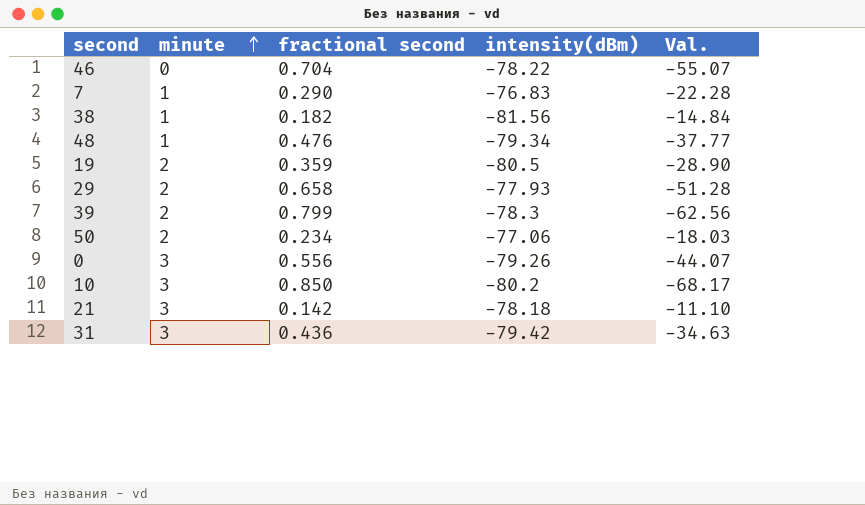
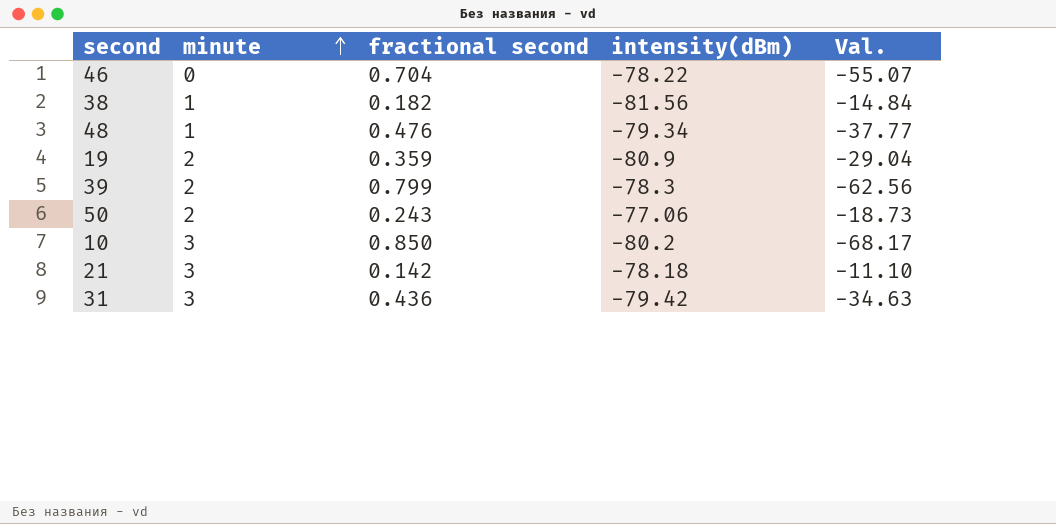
row 7: 1 | 0.290 | -76.83 | -22.28 -> none
row 29: 2 | 0.658 | -77.93 | -51.28 -> none
row 0: 3 | 0.556 | -79.26 | -44.07 -> none
19 | intensity(dBm): -80.5 -> -80.9
19 | Val.: -28.90 -> -29.04
50 | fractional second: 0.234 -> 0.243
50 | Val.: -18.03 -> -18.73

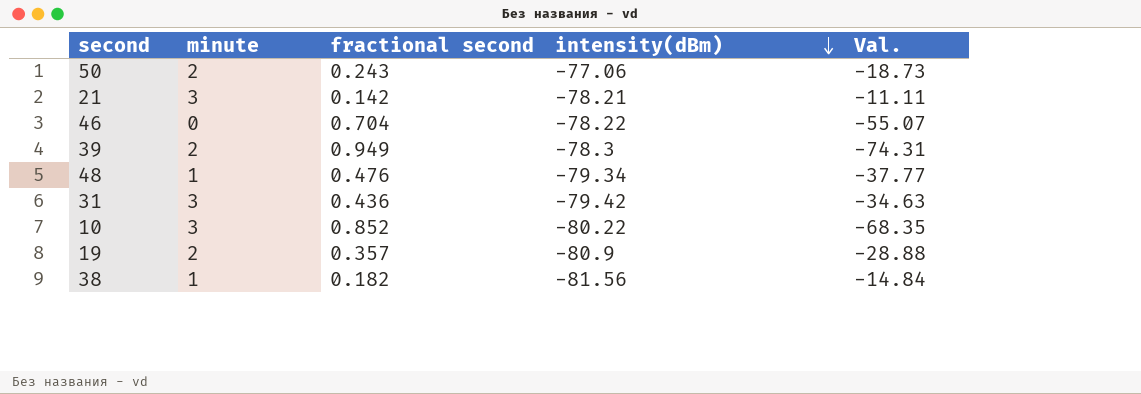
row order: minute ascending -> intensity(dBm) descending
21 | intensity(dBm): -78.18 -> -78.21
21 | Val.: -11.10 -> -11.11
39 | fractional second: 0.799 -> 0.949
39 | Val.: -62.56 -> -74.31
10 | fractional second: 0.850 -> 0.852
10 | intensity(dBm): -80.2 -> -80.22
10 | Val.: -68.17 -> -68.35
19 | fractional second: 0.359 -> 0.357
19 | Val.: -29.04 -> -28.88

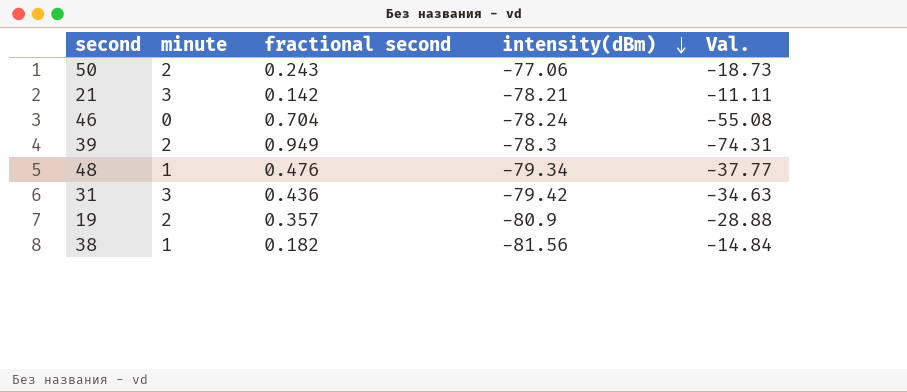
row 10: 3 | 0.852 | -80.22 | -68.35 -> none
46 | intensity(dBm): -78.22 -> -78.24
46 | Val.: -55.07 -> -55.08

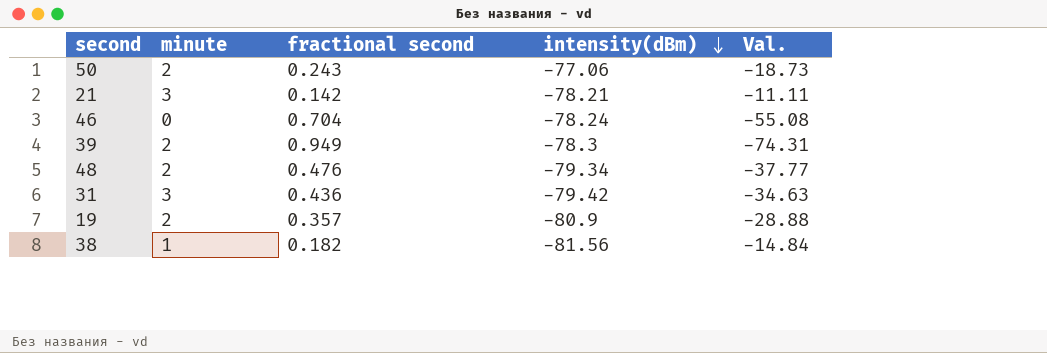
48 | minute: 1 -> 2

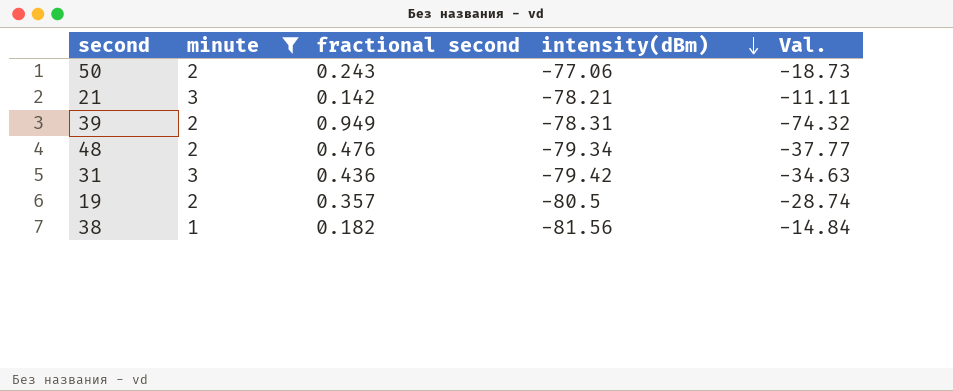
filter: none -> minute != 0
39 | intensity(dBm): -78.3 -> -78.31
39 | Val.: -74.31 -> -74.32
19 | intensity(dBm): -80.9 -> -80.5
19 | Val.: -28.88 -> -28.74

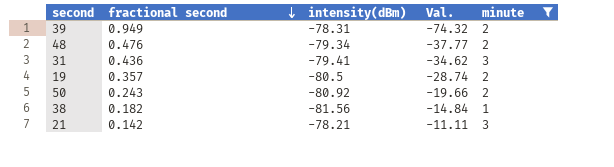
row order: intensity(dBm) descending -> fractional second descending
column minute | position: 2 -> 5
31 | intensity(dBm): -79.42 -> -79.41
31 | Val.: -34.63 -> -34.62
50 | intensity(dBm): -77.06 -> -80.92
50 | Val.: -18.73 -> -19.66

